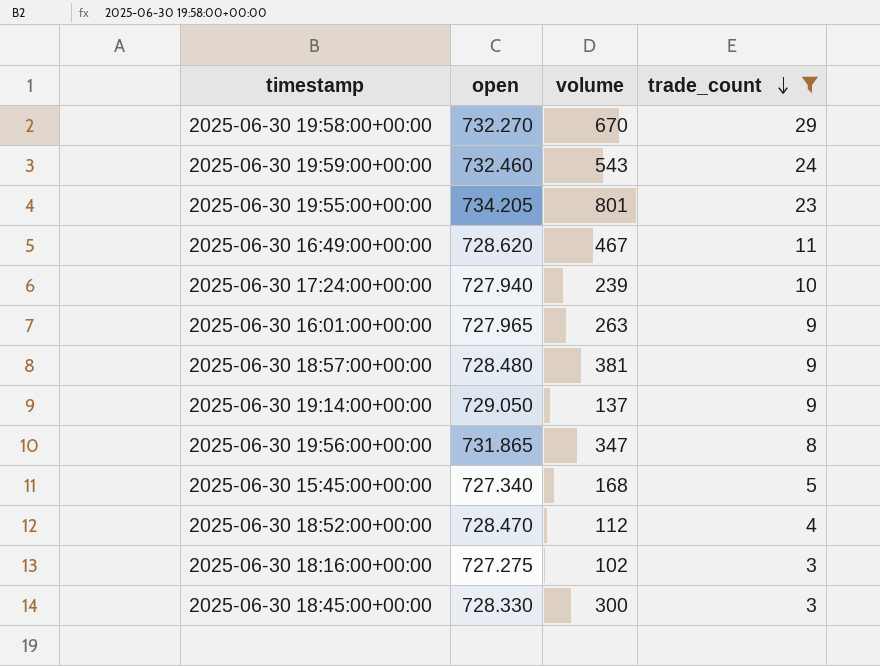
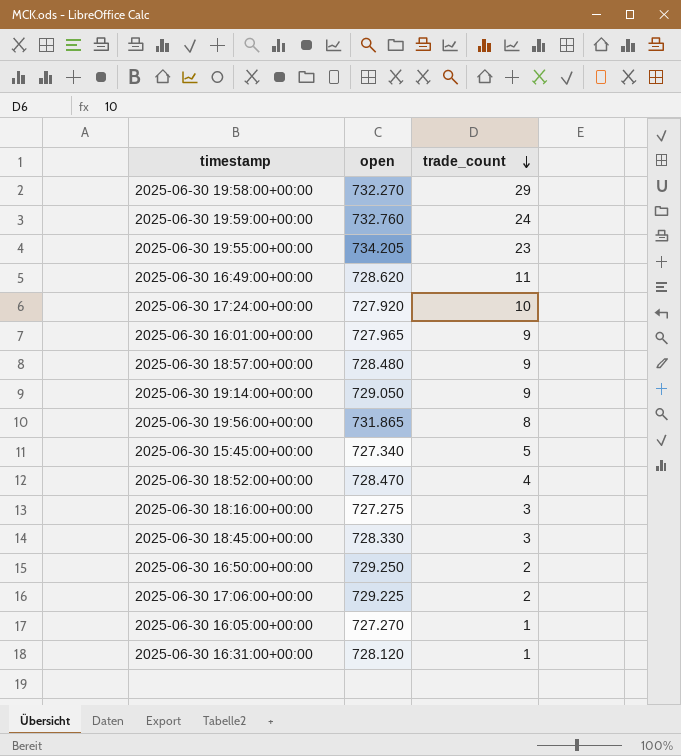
filter: trade_count >= 3 -> none
column volume | position: 3 -> none
2025-06-30 19:59:00+00:00 | open: 732.460 -> 732.760
2025-06-30 17:24:00+00:00 | open: 727.940 -> 727.920

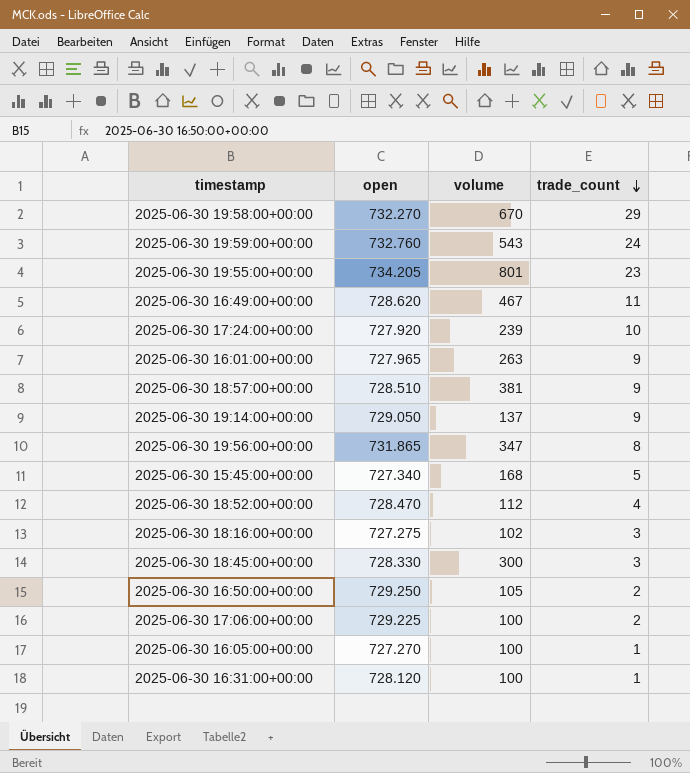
column volume | position: none -> 3
2025-06-30 18:57:00+00:00 | open: 728.480 -> 728.510

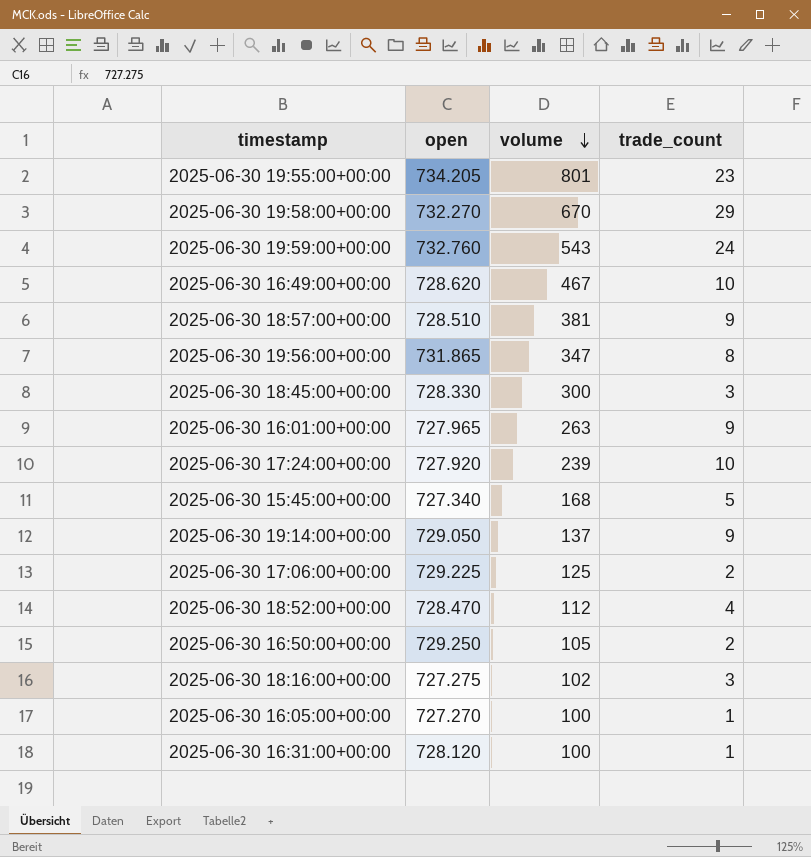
row order: trade_count descending -> volume descending
2025-06-30 16:49:00+00:00 | trade_count: 11 -> 10
2025-06-30 17:06:00+00:00 | volume: 100 -> 125

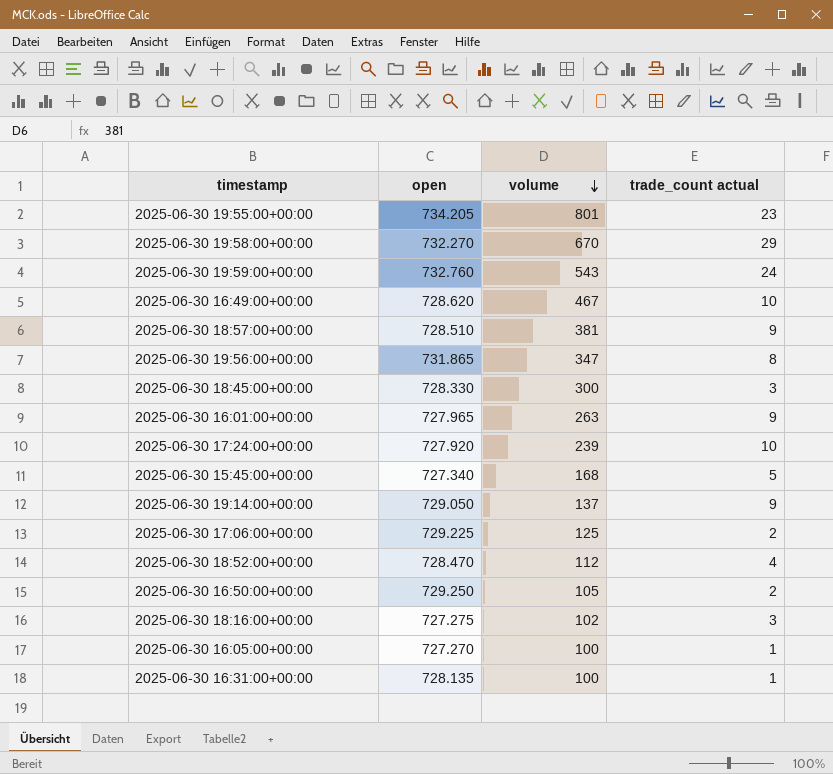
column name: trade_count -> trade_count actual
2025-06-30 16:31:00+00:00 | open: 728.120 -> 728.135

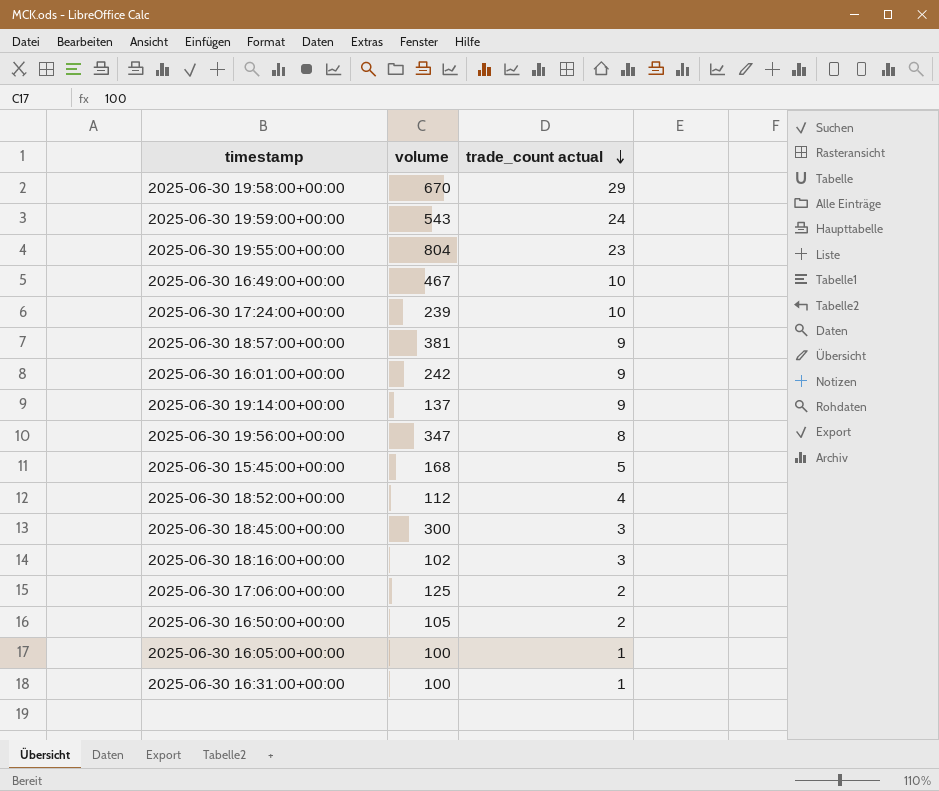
row order: volume descending -> trade_count actual descending
column open | position: 2 -> none
2025-06-30 19:55:00+00:00 | volume: 801 -> 804
2025-06-30 16:01:00+00:00 | volume: 263 -> 242

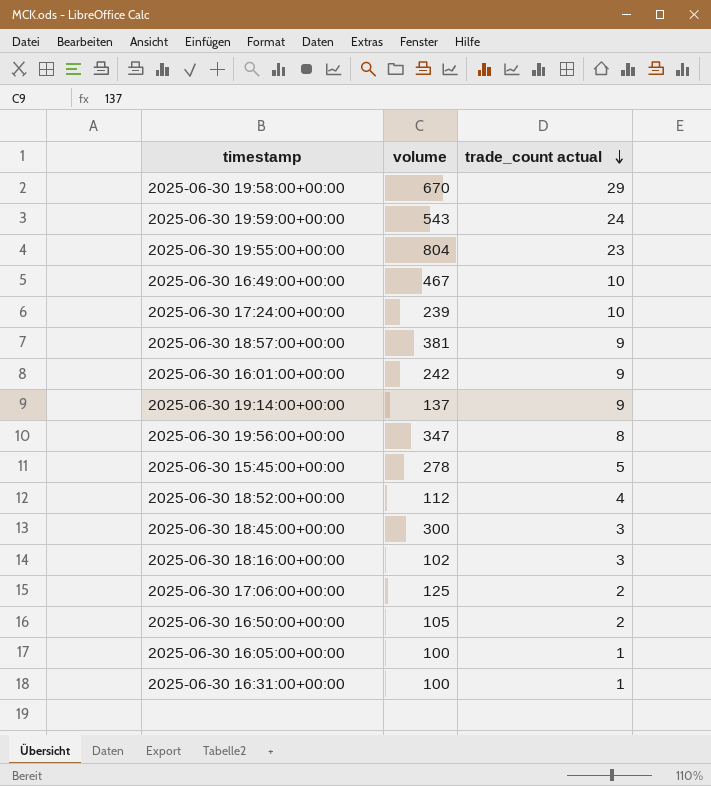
2025-06-30 15:45:00+00:00 | volume: 168 -> 278

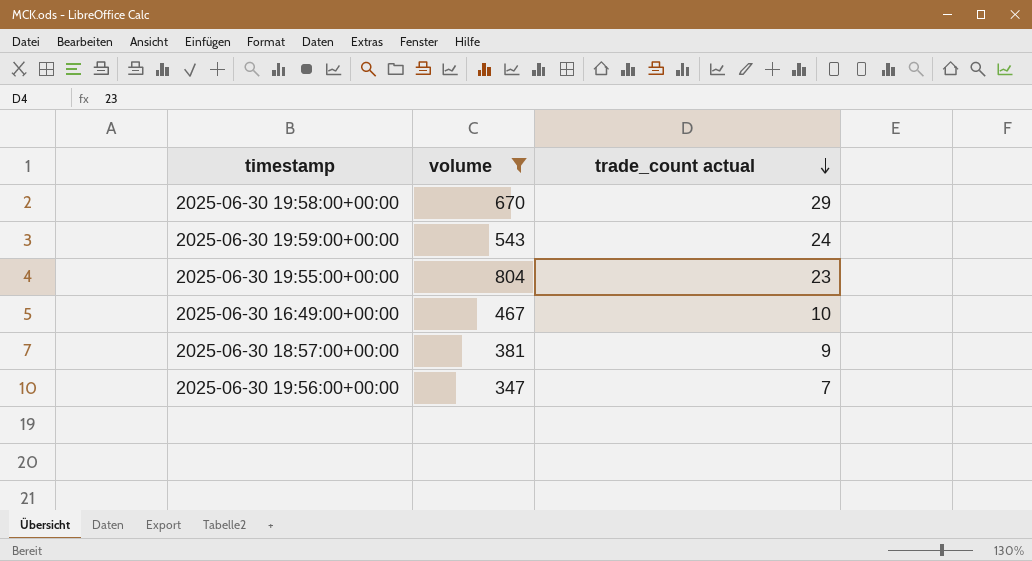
filter: none -> volume >= 347
2025-06-30 19:56:00+00:00 | trade_count actual: 8 -> 7

